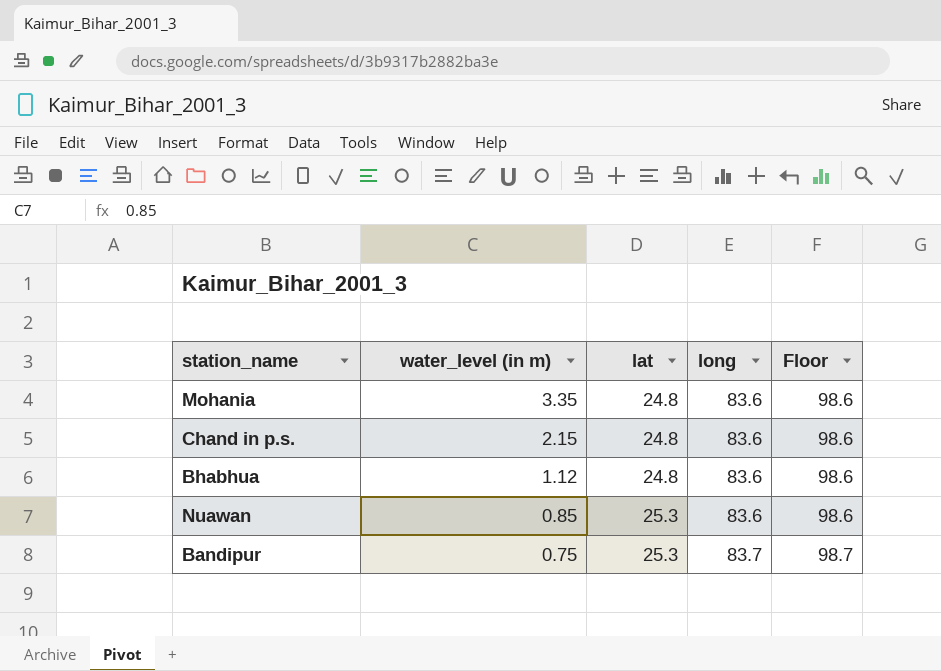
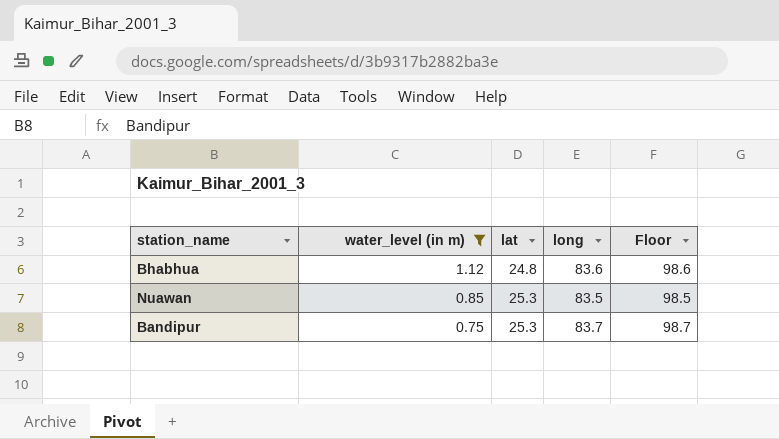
filter: none -> water_level (in m) <= 1.12
Nuawan | long: 83.6 -> 83.5
Nuawan | Floor: 98.6 -> 98.5

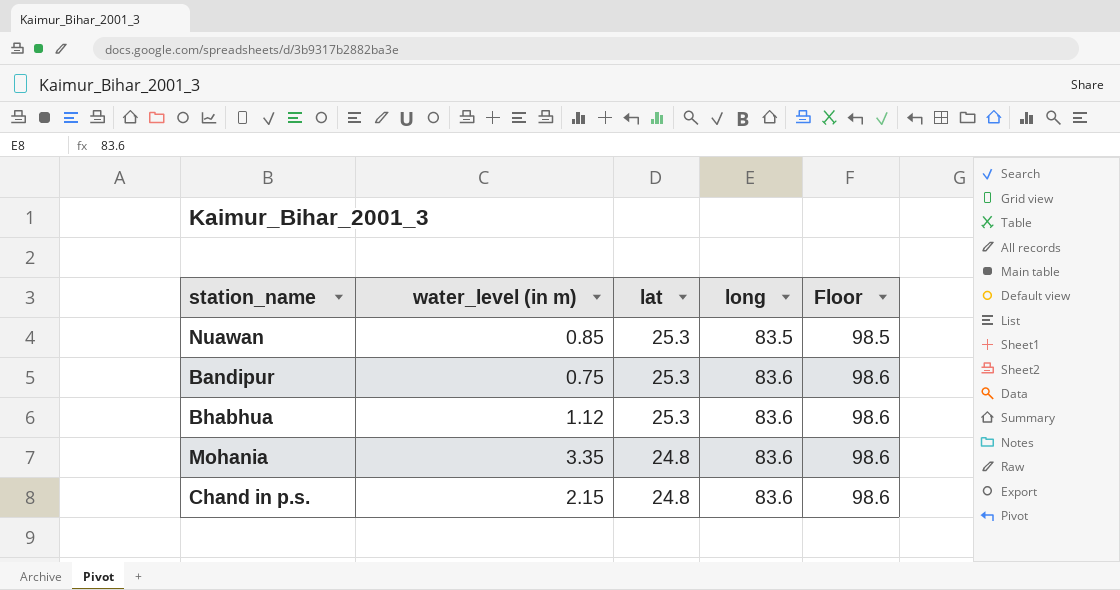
filter: water_level (in m) <= 1.12 -> none
row order: water_level (in m) descending -> lat descending
Bandipur | long: 83.7 -> 83.6
Bandipur | Floor: 98.7 -> 98.6
Bhabhua | lat: 24.8 -> 25.3

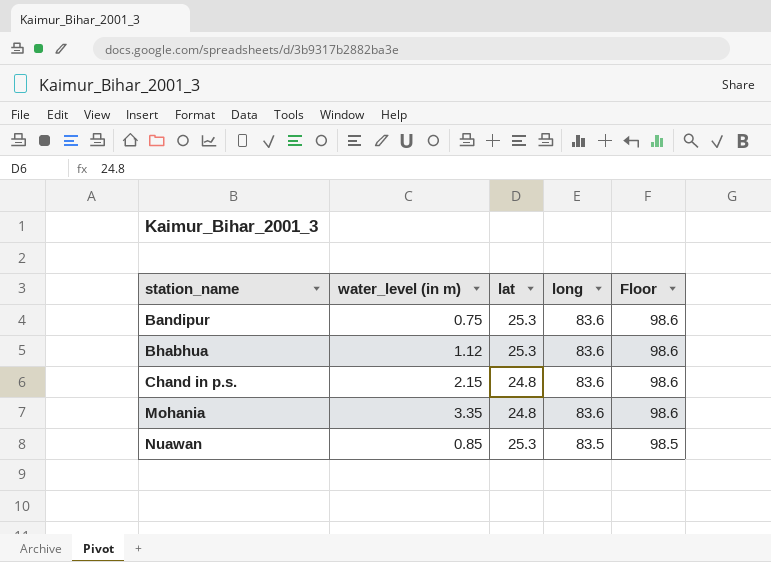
row order: lat descending -> station_name ascending

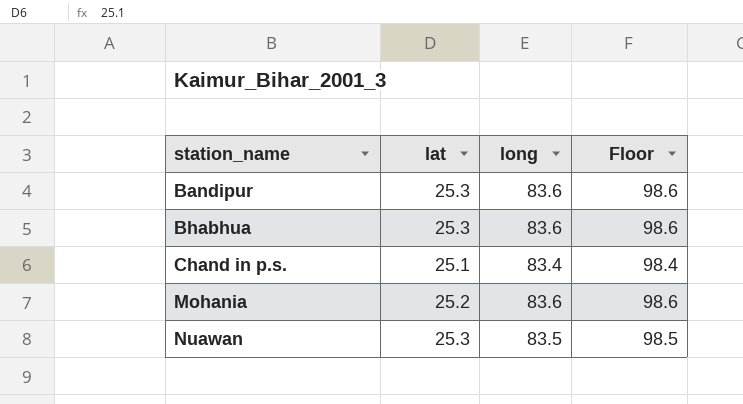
column water_level (in m) | position: 2 -> none
Chand in p.s. | lat: 24.8 -> 25.1
Chand in p.s. | long: 83.6 -> 83.4
Chand in p.s. | Floor: 98.6 -> 98.4
Mohania | lat: 24.8 -> 25.2

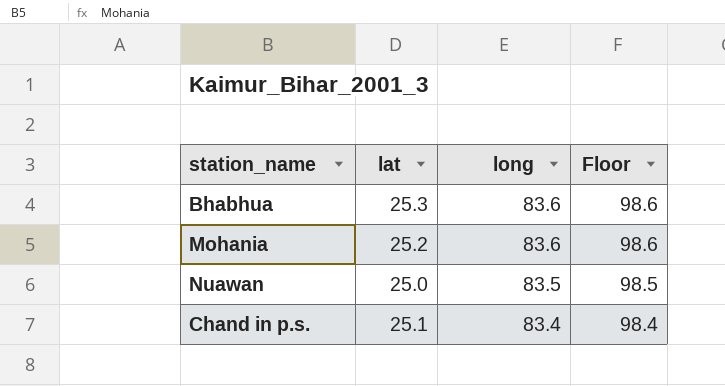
row order: station_name ascending -> long descending
row Bandipur: 25.3 | 83.6 | 98.6 -> none
Nuawan | lat: 25.3 -> 25.0

